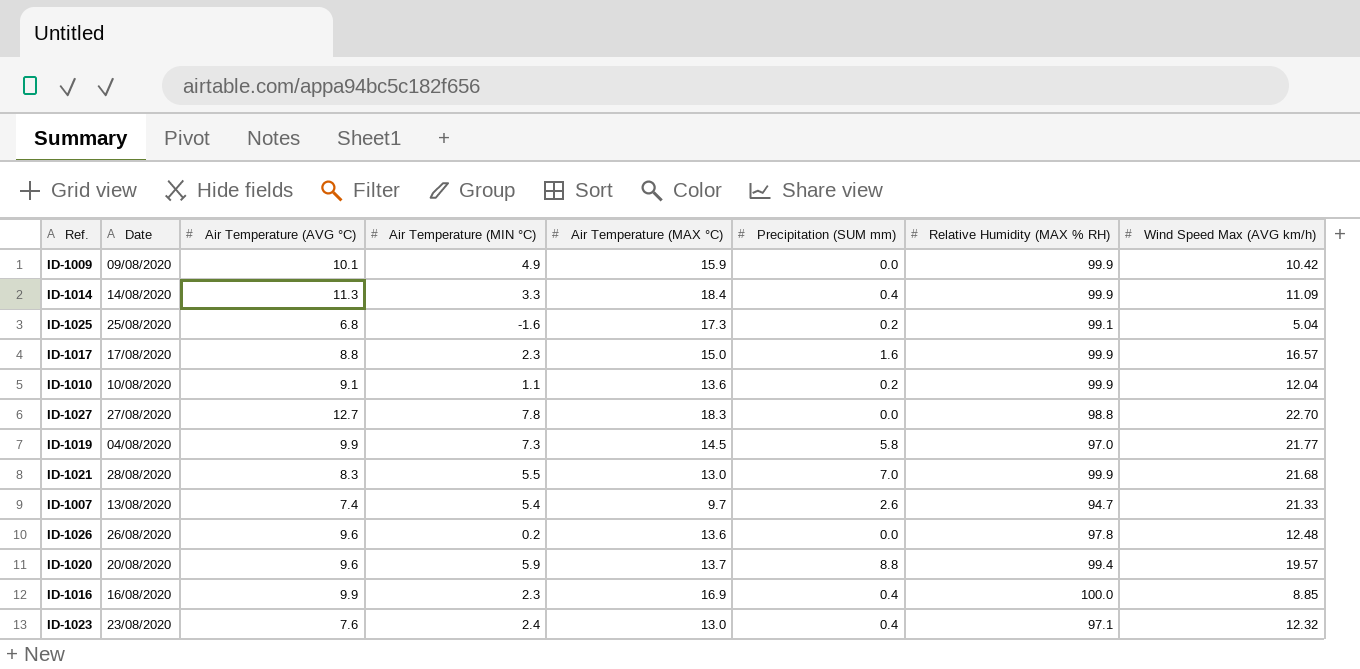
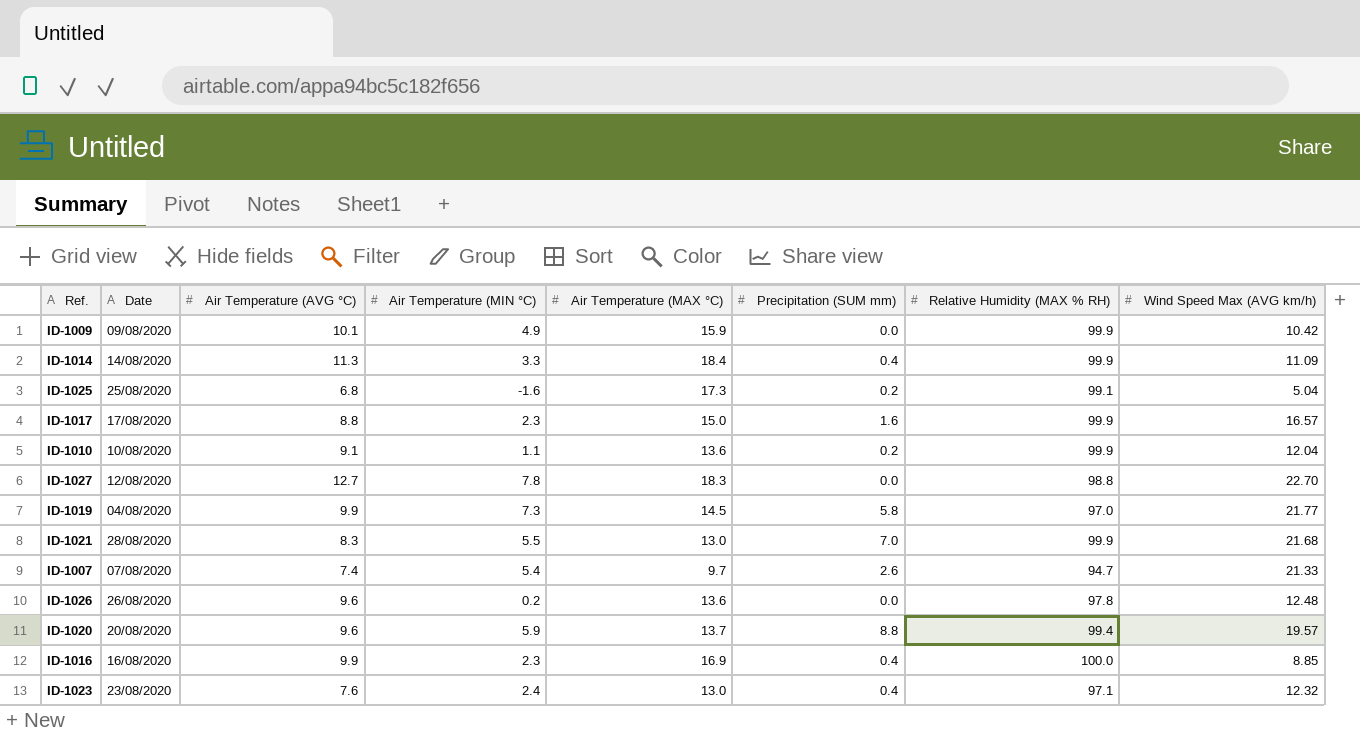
ID-1027 | Date: 27/08/2020 -> 12/08/2020
ID-1007 | Date: 13/08/2020 -> 07/08/2020

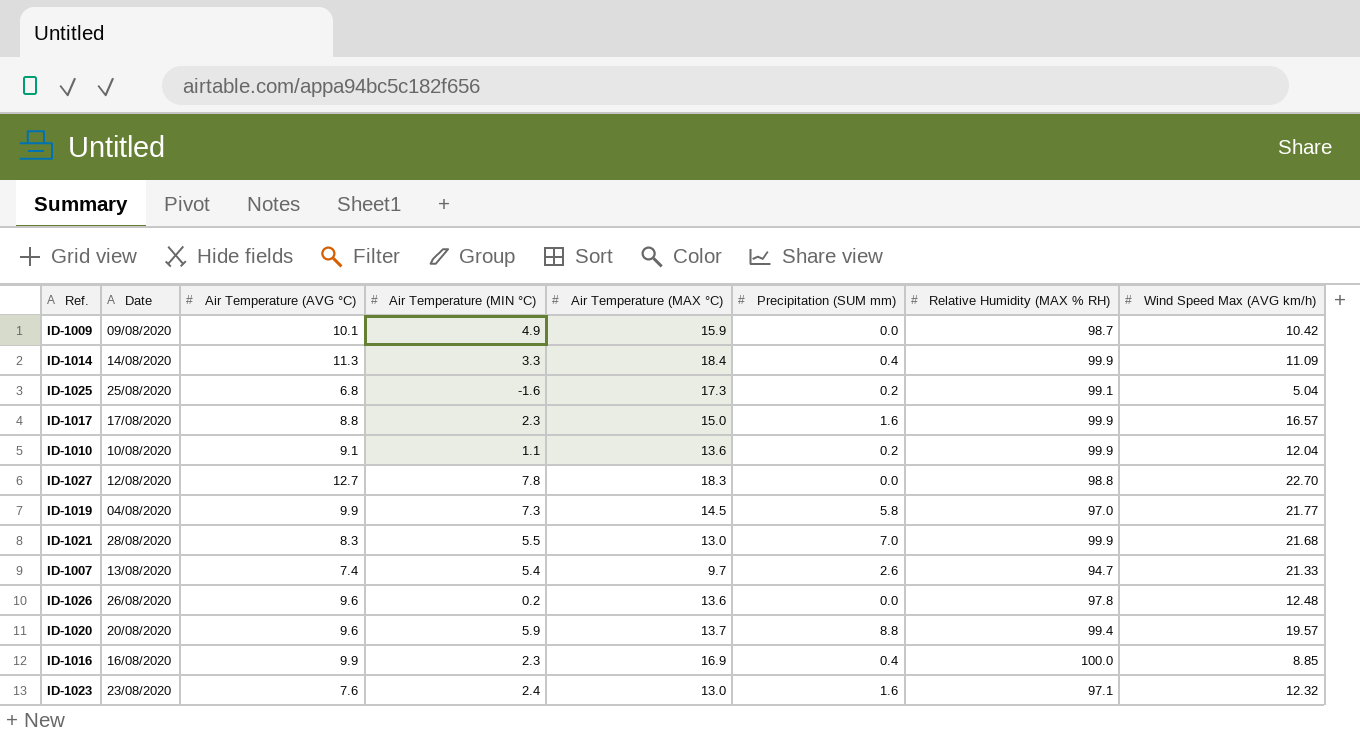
ID-1009 | Relative Humidity (MAX % RH): 99.9 -> 98.7
ID-1007 | Date: 07/08/2020 -> 13/08/2020
ID-1023 | Precipitation (SUM mm): 0.4 -> 1.6

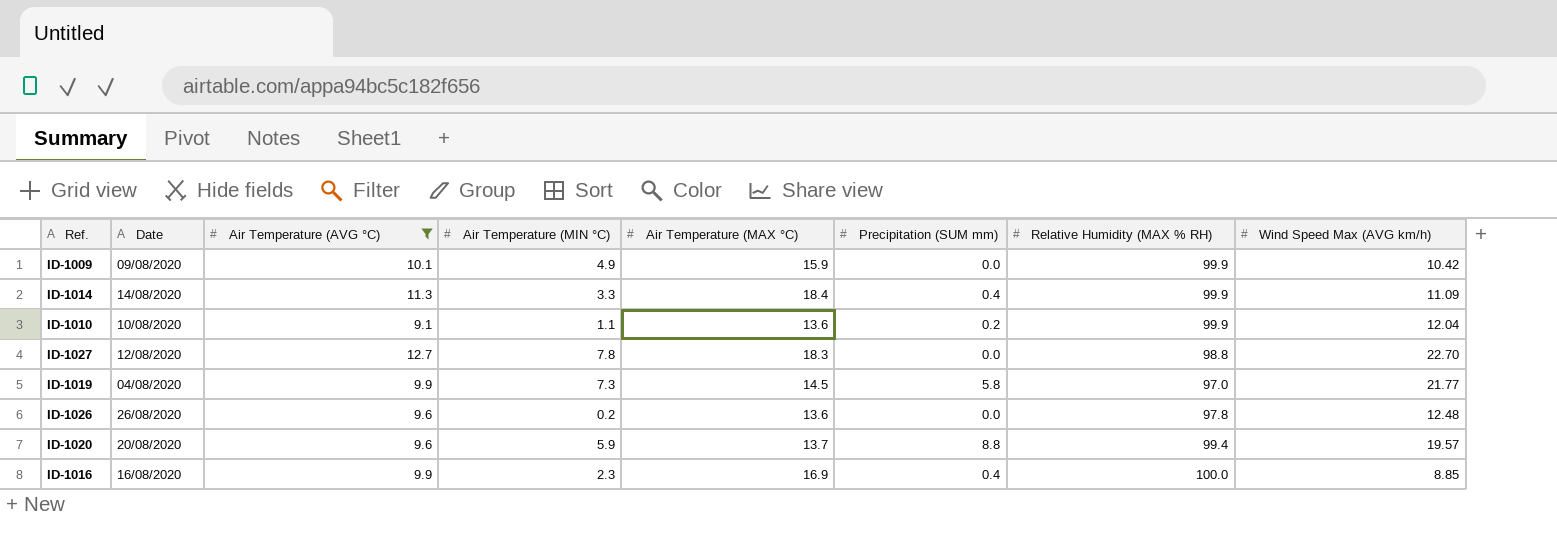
filter: none -> Air Temperature (AVG °C) >= 9.1
ID-1009 | Relative Humidity (MAX % RH): 98.7 -> 99.9

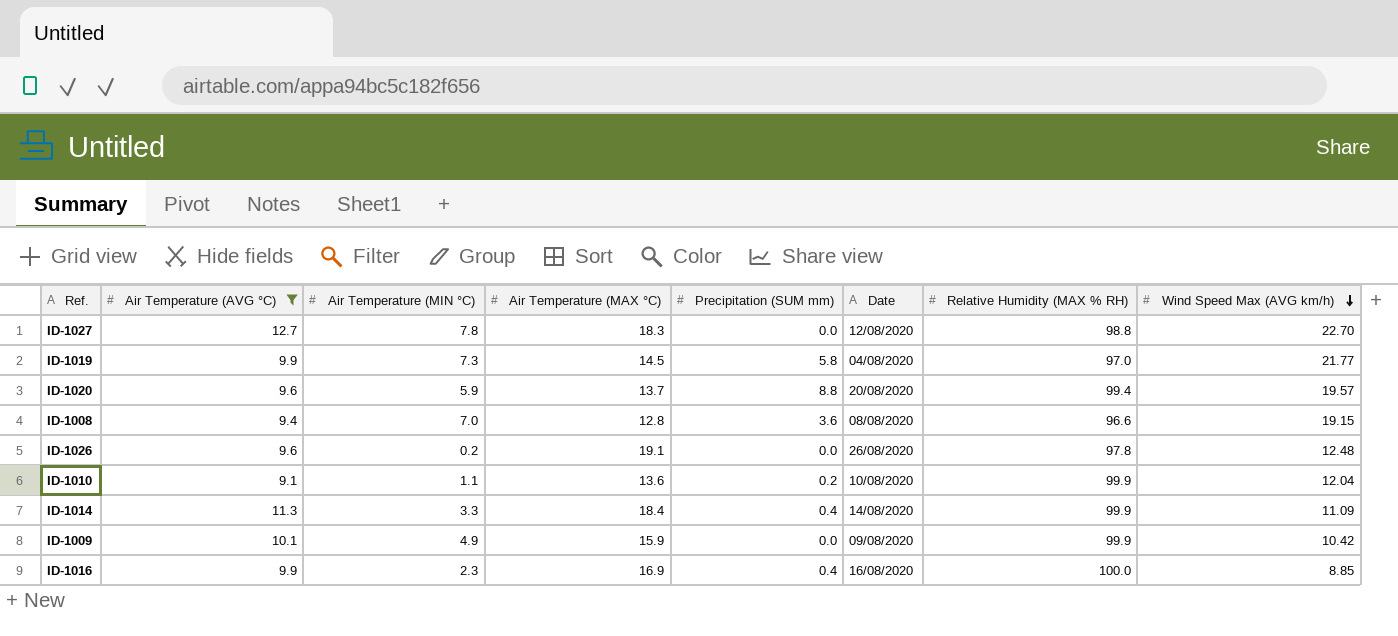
row order: none -> Wind Speed Max (AVG km/h) descending
column Date | position: 2 -> 6
row ID-1008: none -> 9.4 | 7.0 | 12.8 | 3.6 | 08/08/2020 | 96.6 | 19.15
ID-1026 | Air Temperature (MAX °C): 13.6 -> 19.1

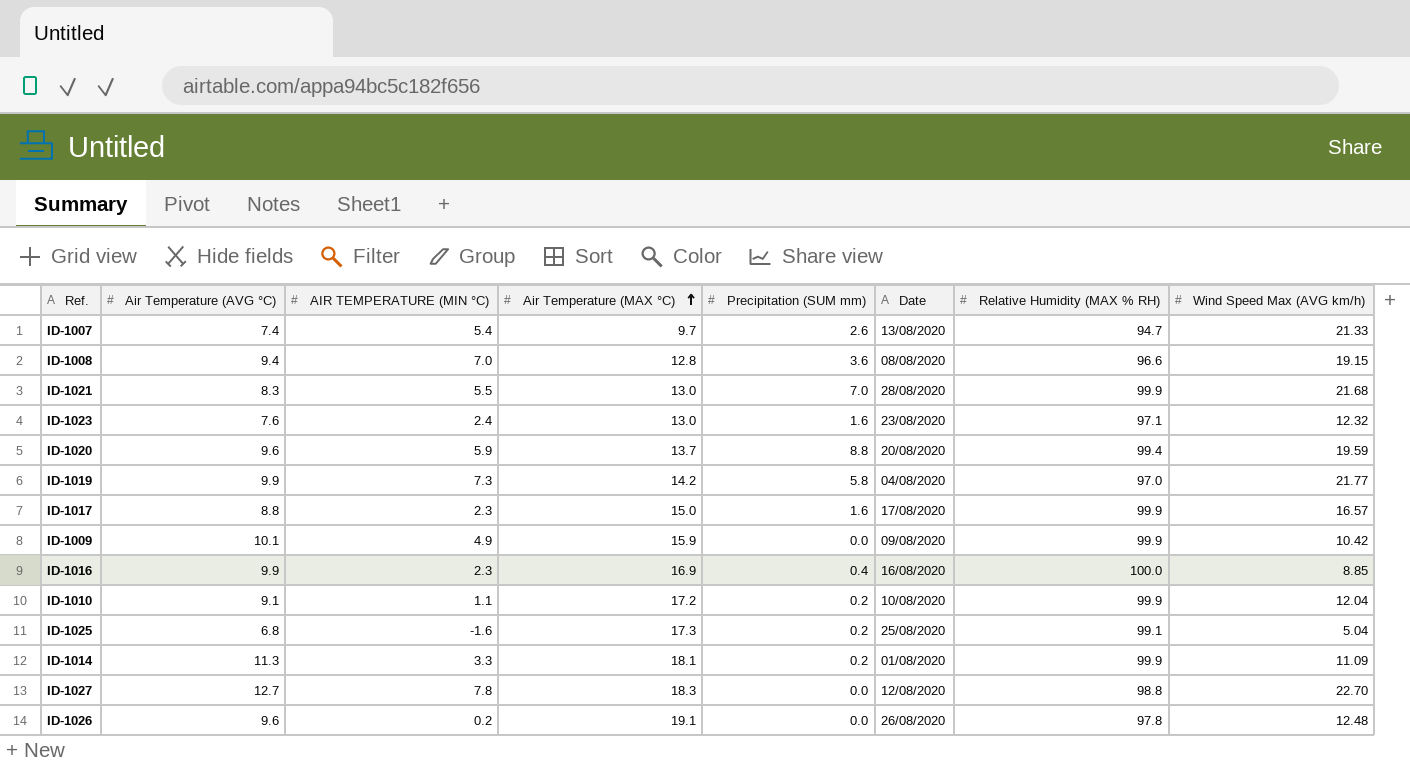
filter: Air Temperature (AVG °C) >= 9.1 -> none
row order: Wind Speed Max (AVG km/h) descending -> Air Temperature (MAX °C) ascending
column name: Air Temperature (MIN °C) -> AIR TEMPERATURE (MIN °C)
ID-1020 | Wind Speed Max (AVG km/h): 19.57 -> 19.59
ID-1019 | Air Temperature (MAX °C): 14.5 -> 14.2
ID-1010 | Air Temperature (MAX °C): 13.6 -> 17.2
ID-1014 | Air Temperature (MAX °C): 18.4 -> 18.1
ID-1014 | Precipitation (SUM mm): 0.4 -> 0.2
ID-1014 | Date: 14/08/2020 -> 01/08/2020

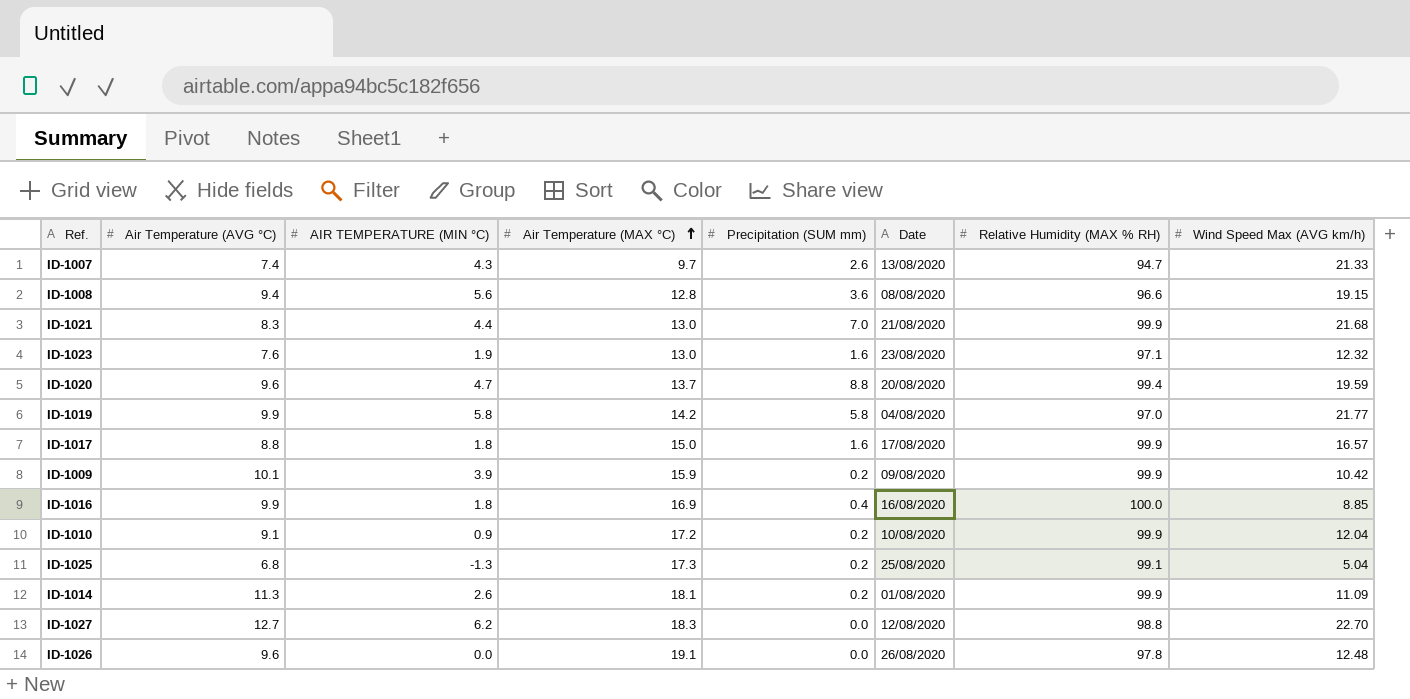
ID-1007 | AIR TEMPERATURE (MIN °C): 5.4 -> 4.3
ID-1008 | AIR TEMPERATURE (MIN °C): 7.0 -> 5.6
ID-1021 | AIR TEMPERATURE (MIN °C): 5.5 -> 4.4
ID-1021 | Date: 28/08/2020 -> 21/08/2020
ID-1023 | AIR TEMPERATURE (MIN °C): 2.4 -> 1.9
ID-1020 | AIR TEMPERATURE (MIN °C): 5.9 -> 4.7
ID-1019 | AIR TEMPERATURE (MIN °C): 7.3 -> 5.8
ID-1017 | AIR TEMPERATURE (MIN °C): 2.3 -> 1.8
ID-1009 | AIR TEMPERATURE (MIN °C): 4.9 -> 3.9
ID-1009 | Precipitation (SUM mm): 0.0 -> 0.2
ID-1016 | AIR TEMPERATURE (MIN °C): 2.3 -> 1.8
ID-1010 | AIR TEMPERATURE (MIN °C): 1.1 -> 0.9
ID-1025 | AIR TEMPERATURE (MIN °C): -1.6 -> -1.3
ID-1014 | AIR TEMPERATURE (MIN °C): 3.3 -> 2.6
ID-1027 | AIR TEMPERATURE (MIN °C): 7.8 -> 6.2
ID-1026 | AIR TEMPERATURE (MIN °C): 0.2 -> 0.0

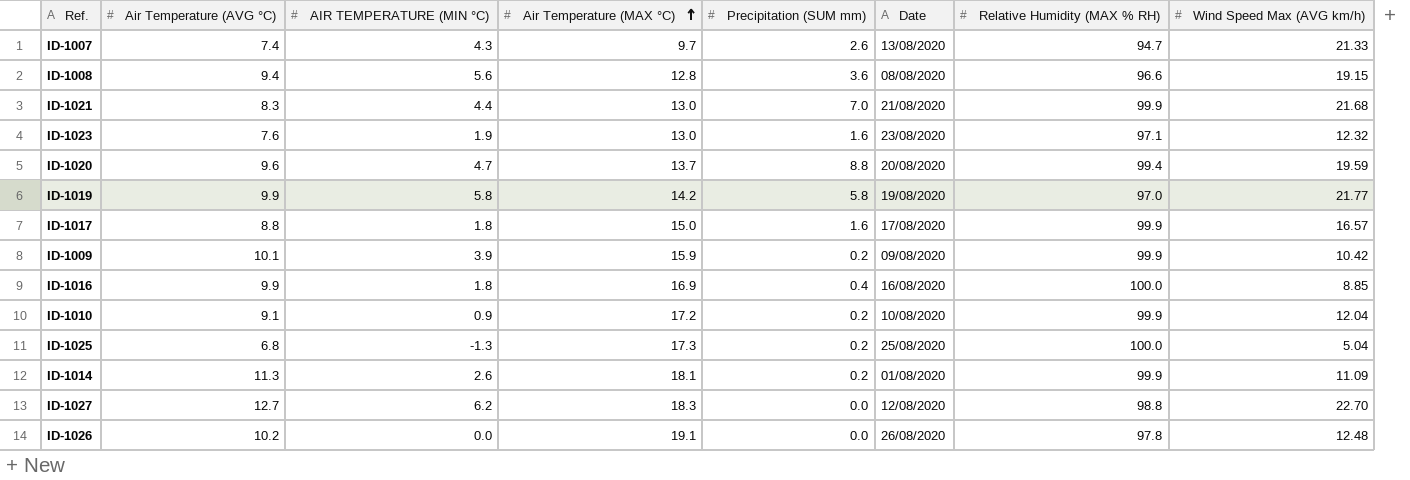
ID-1019 | Date: 04/08/2020 -> 19/08/2020
ID-1025 | Relative Humidity (MAX % RH): 99.1 -> 100.0
ID-1026 | Air Temperature (AVG °C): 9.6 -> 10.2

